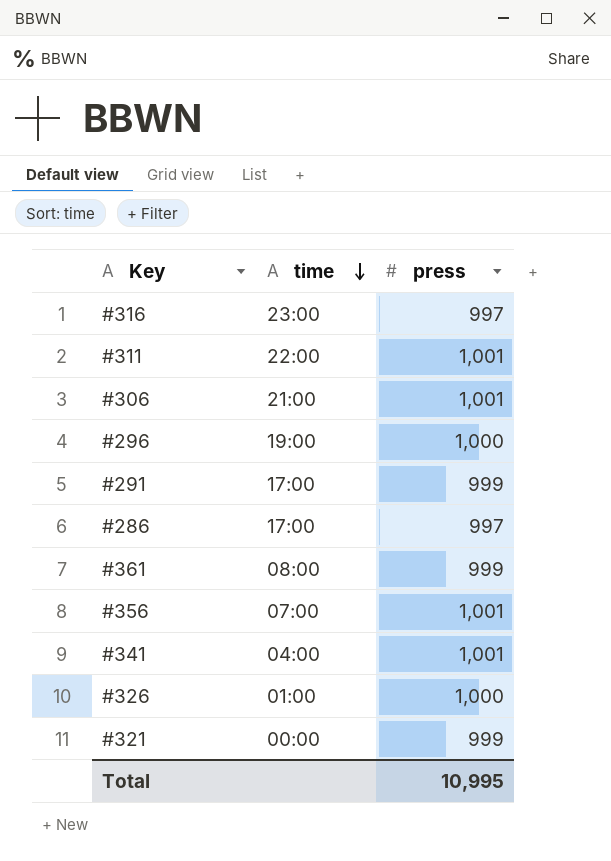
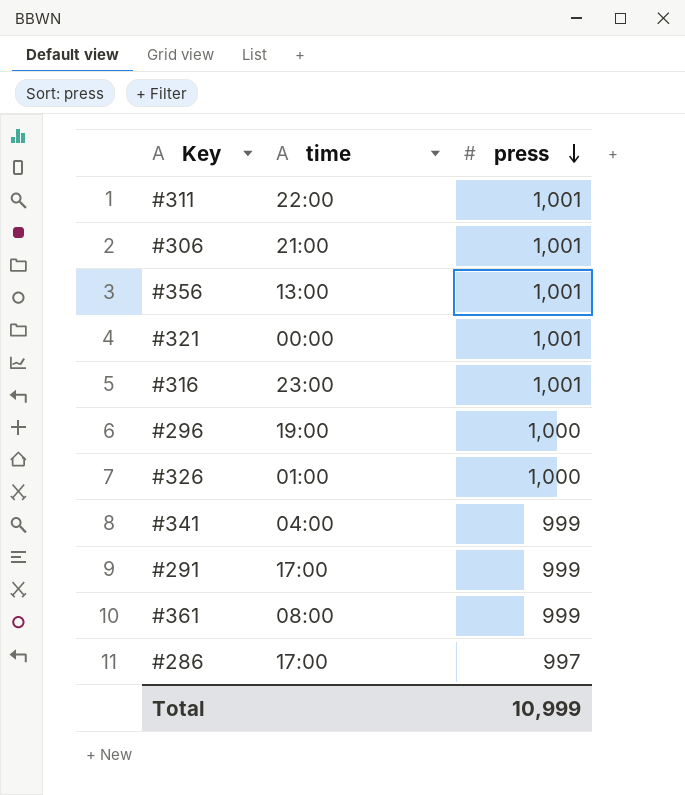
row order: time descending -> press descending
#356 | time: 07:00 -> 13:00
#321 | press: 999 -> 1,001
#316 | press: 997 -> 1,001
#341 | press: 1,001 -> 999
Total | press: 10,995 -> 10,999

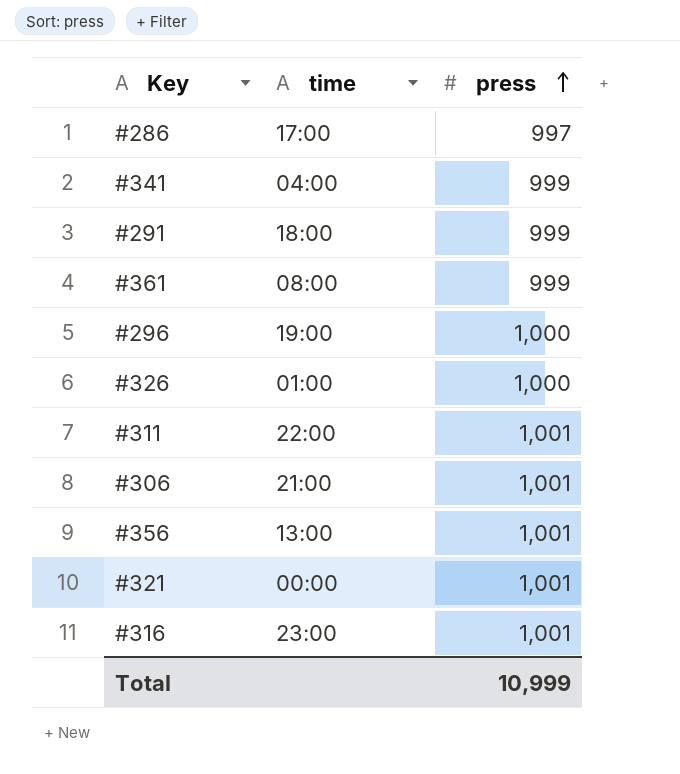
row order: press descending -> press ascending
#291 | time: 17:00 -> 18:00

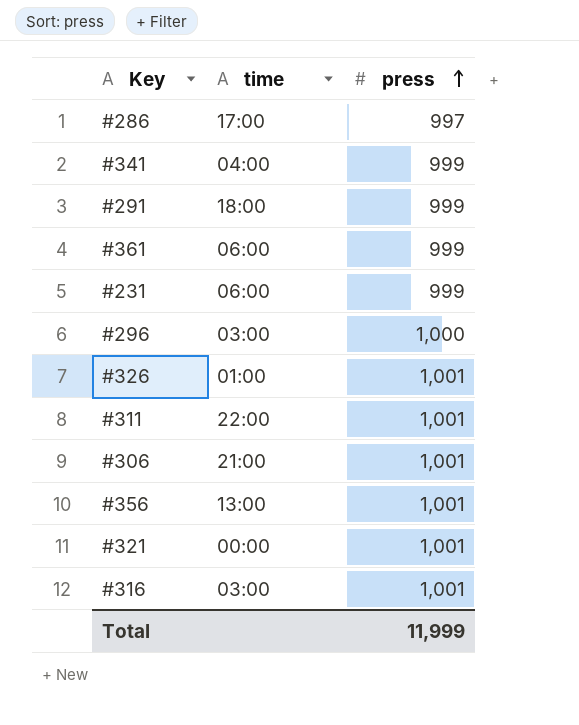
#361 | time: 08:00 -> 06:00
row #231: none -> 06:00 | 999
#296 | time: 19:00 -> 03:00
#326 | press: 1,000 -> 1,001
#316 | time: 23:00 -> 03:00
Total | press: 10,999 -> 11,999

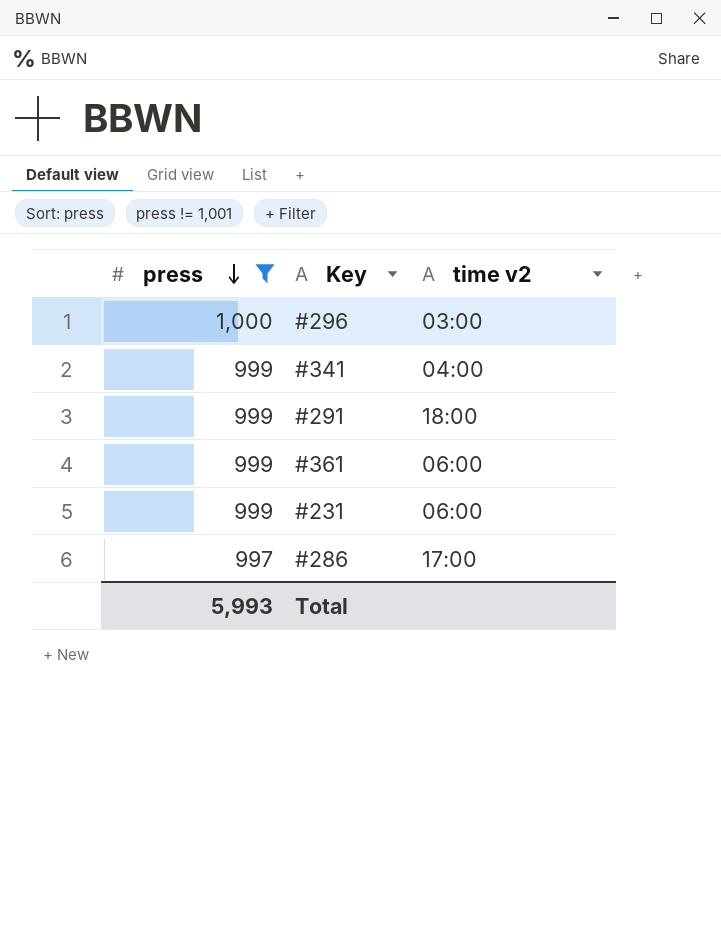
filter: none -> press != 1,001
row order: press ascending -> press descending
column press | position: 3 -> 1
column name: time -> time v2
Total | press: 11,999 -> 5,993

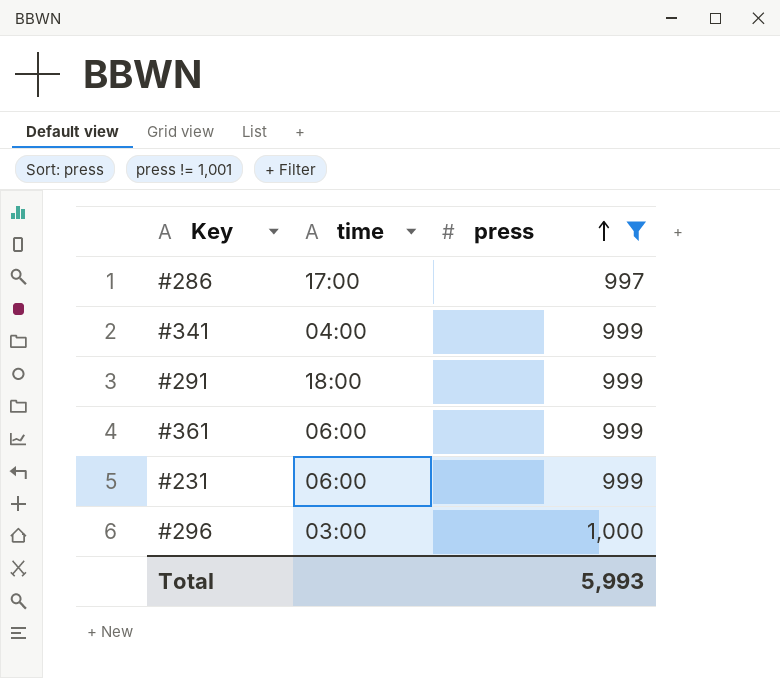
row order: press descending -> press ascending
column name: time v2 -> time
column press | position: 1 -> 3

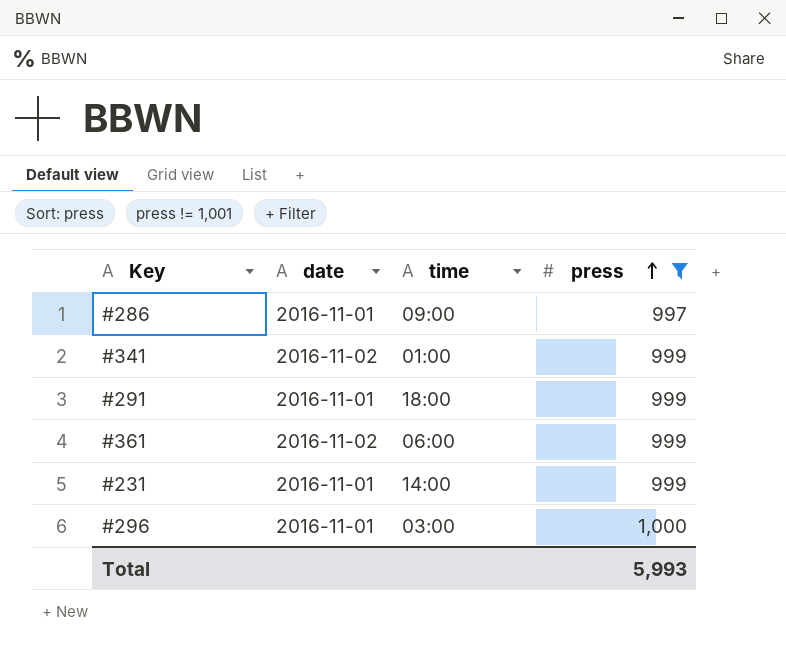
column date | position: none -> 2
#286 | time: 17:00 -> 09:00
#341 | time: 04:00 -> 01:00
#231 | time: 06:00 -> 14:00

